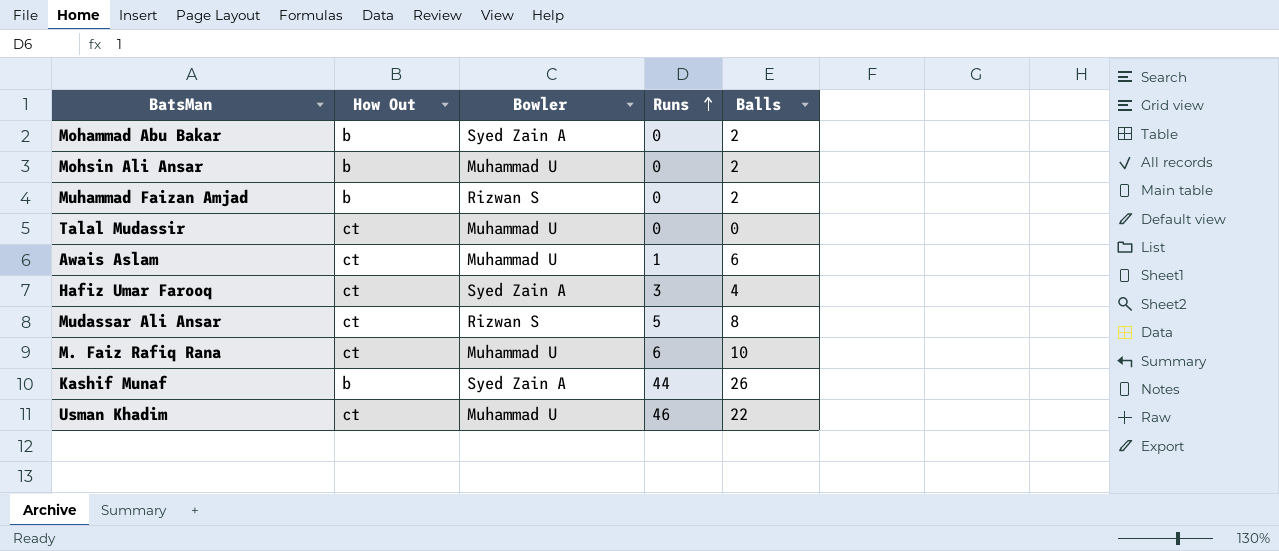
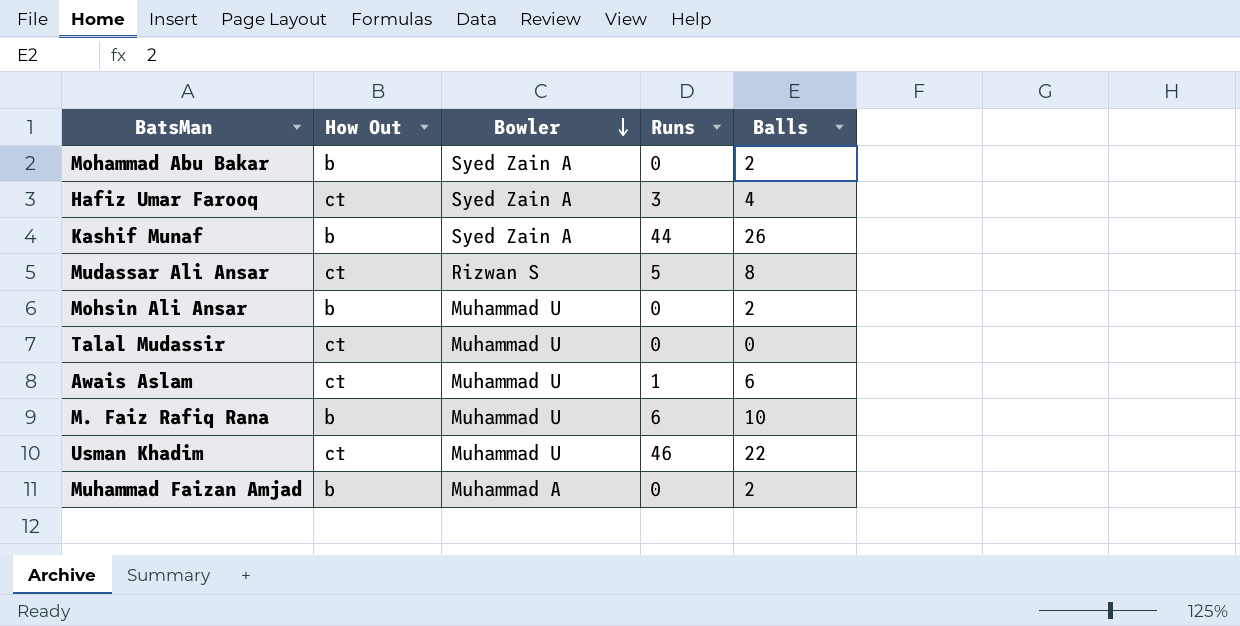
row order: Runs ascending -> Bowler descending
M. Faiz Rafiq Rana | How Out: ct -> b
Muhammad Faizan Amjad | Bowler: Rizwan S -> Muhammad A

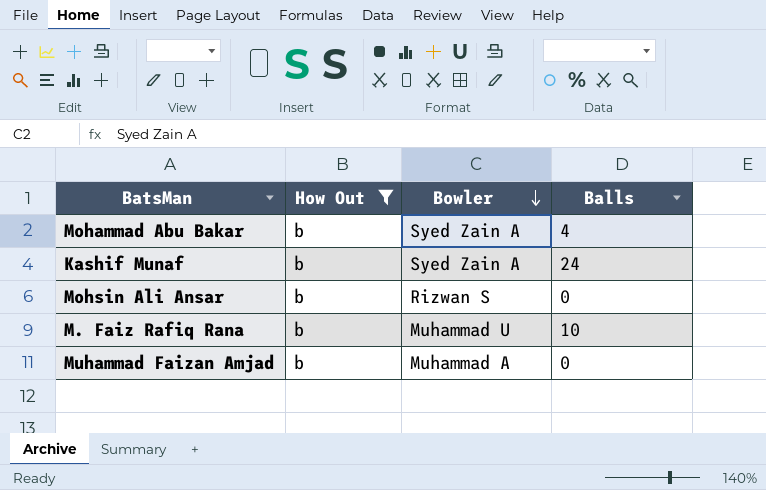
filter: none -> How Out = b
column Runs | position: 4 -> none
Mohammad Abu Bakar | Balls: 2 -> 4
Kashif Munaf | Balls: 26 -> 24
Mohsin Ali Ansar | Bowler: Muhammad U -> Rizwan S
Mohsin Ali Ansar | Balls: 2 -> 0
Muhammad Faizan Amjad | Balls: 2 -> 0

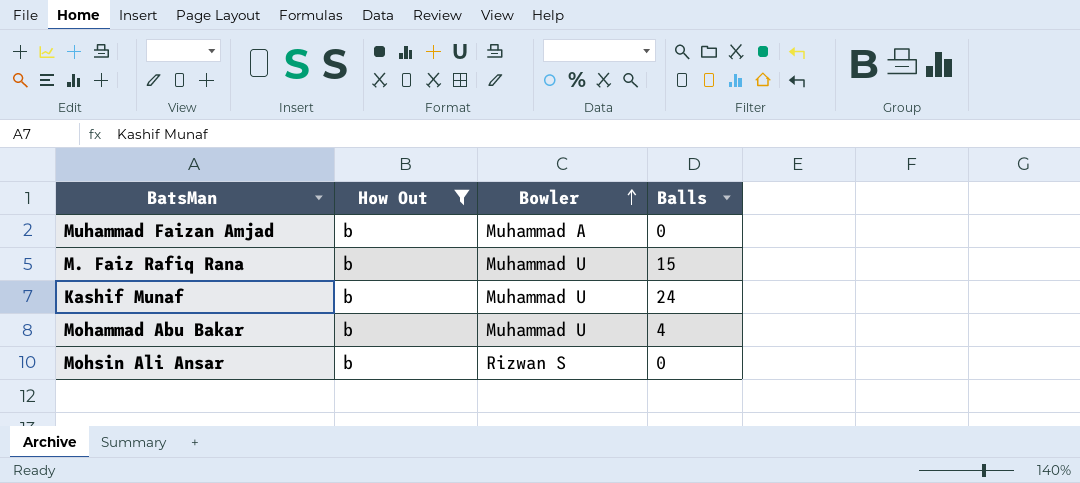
row order: Bowler descending -> Bowler ascending
M. Faiz Rafiq Rana | Balls: 10 -> 15
Kashif Munaf | Bowler: Syed Zain A -> Muhammad U
Mohammad Abu Bakar | Bowler: Syed Zain A -> Muhammad U

